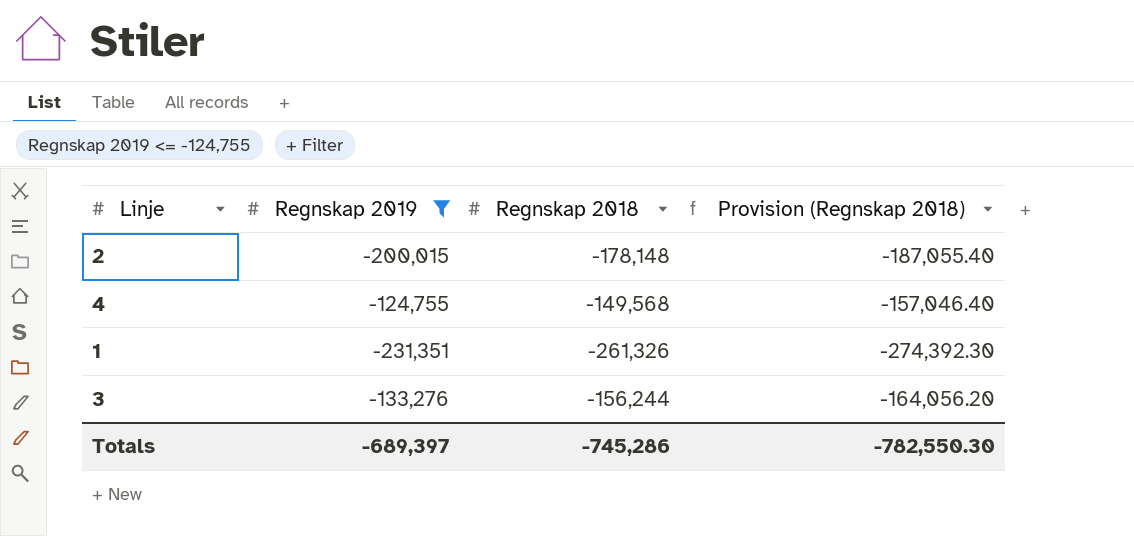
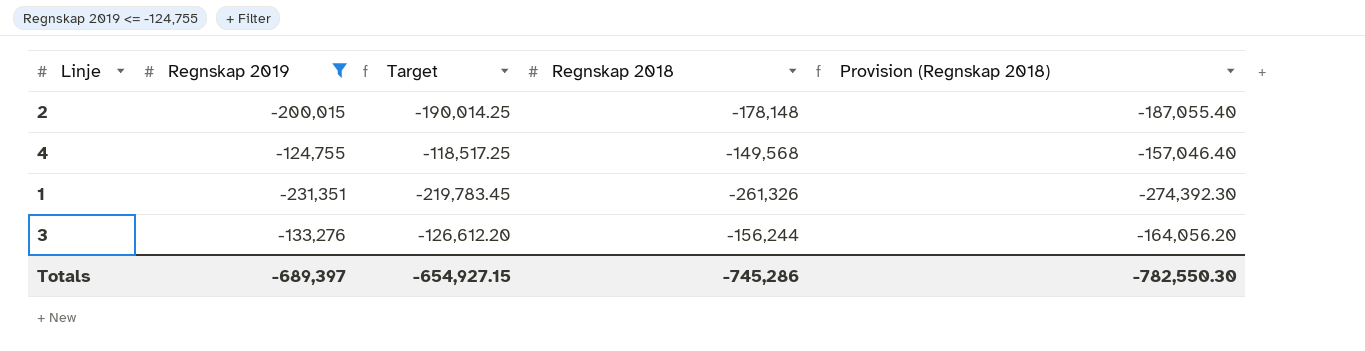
column Target | formula: none -> [Regnskap 2019] * 0.95

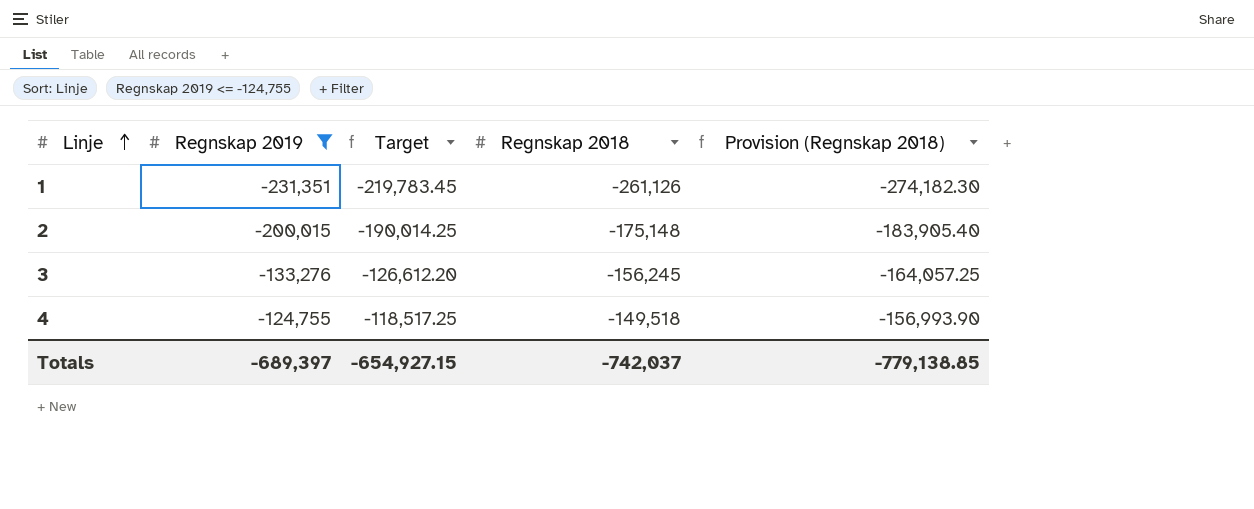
row order: none -> Linje ascending
1 | Regnskap 2018: -261,326 -> -261,126
1 | Provision (Regnskap 2018): -274,392.30 -> -274,182.30
2 | Regnskap 2018: -178,148 -> -175,148
2 | Provision (Regnskap 2018): -187,055.40 -> -183,905.40
3 | Regnskap 2018: -156,244 -> -156,245
3 | Provision (Regnskap 2018): -164,056.20 -> -164,057.25
4 | Regnskap 2018: -149,568 -> -149,518
4 | Provision (Regnskap 2018): -157,046.40 -> -156,993.90
Totals | Regnskap 2018: -745,286 -> -742,037
Totals | Provision (Regnskap 2018): -782,550.30 -> -779,138.85

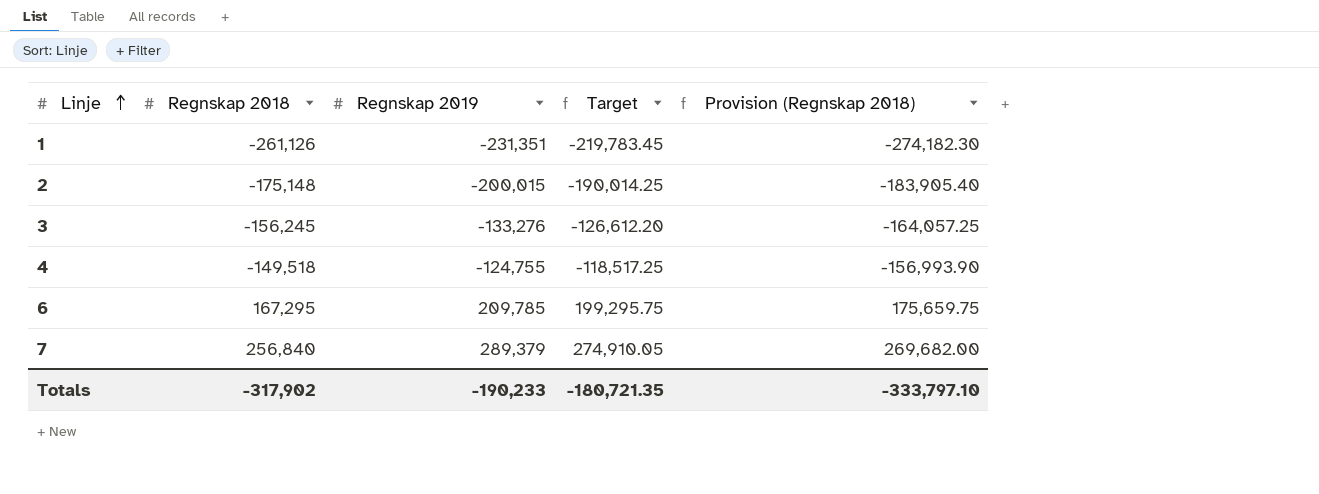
filter: Regnskap 2019 <= -124,755 -> none
column Regnskap 2018 | position: 4 -> 2
Totals | Regnskap 2018: -742,037 -> -317,902
Totals | Regnskap 2019: -689,397 -> -190,233
Totals | Target: -654,927.15 -> -180,721.35
Totals | Provision (Regnskap 2018): -779,138.85 -> -333,797.10

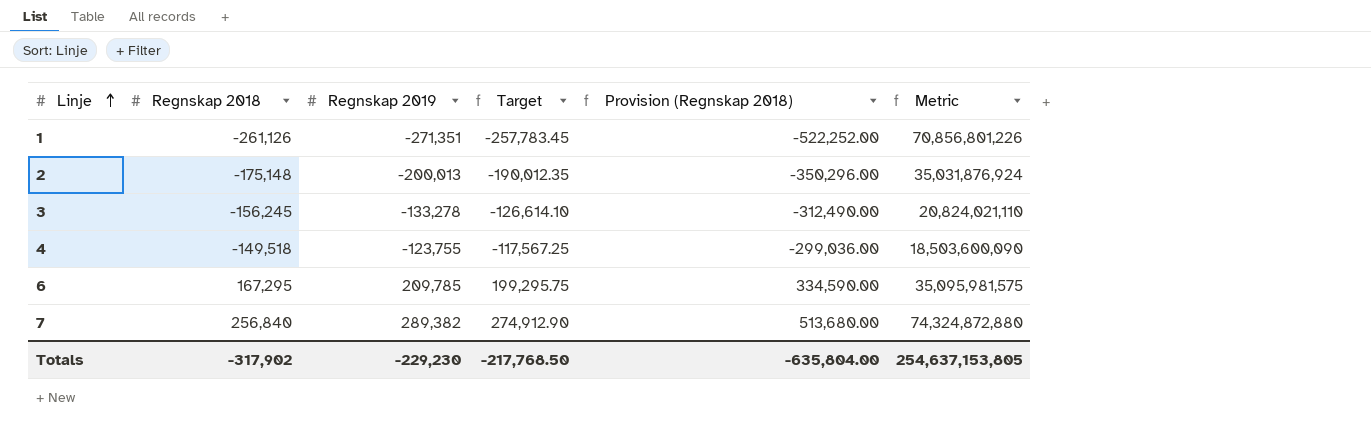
column Provision (Regnskap 2018) | formula: [Regnskap 2018] * 1.05 -> [Regnskap 2018] * 2
column Metric | formula: none -> [Regnskap 2018] * [Regnskap 2019]
1 | Regnskap 2019: -231,351 -> -271,351
1 | Target: -219,783.45 -> -257,783.45
2 | Regnskap 2019: -200,015 -> -200,013
2 | Target: -190,014.25 -> -190,012.35
3 | Regnskap 2019: -133,276 -> -133,278
3 | Target: -126,612.20 -> -126,614.10
4 | Regnskap 2019: -124,755 -> -123,755
4 | Target: -118,517.25 -> -117,567.25
7 | Regnskap 2019: 289,379 -> 289,382
7 | Target: 274,910.05 -> 274,912.90
Totals | Regnskap 2019: -190,233 -> -229,230
Totals | Target: -180,721.35 -> -217,768.50
Totals | Provision (Regnskap 2018): -333,797.10 -> -635,804.00

